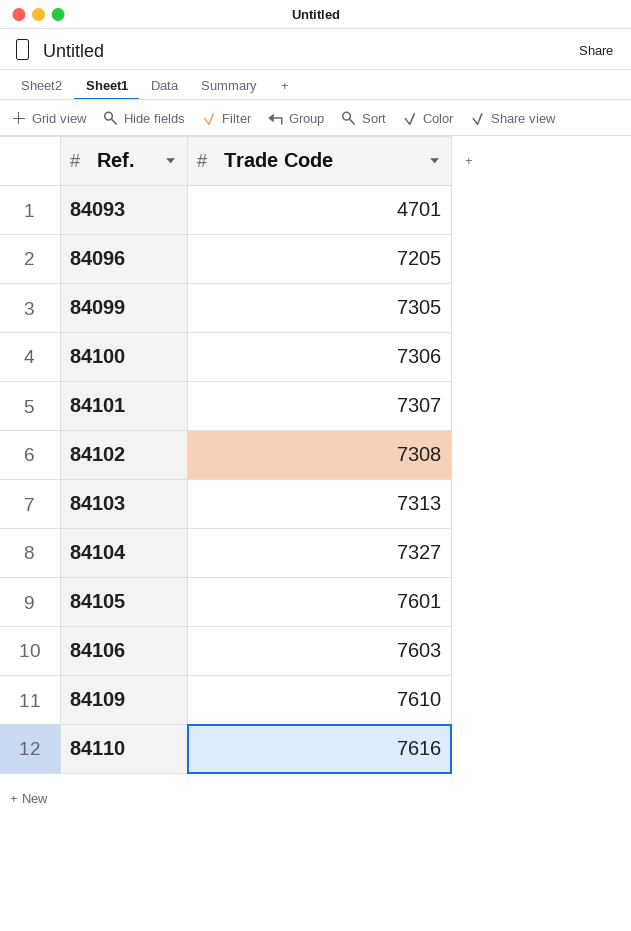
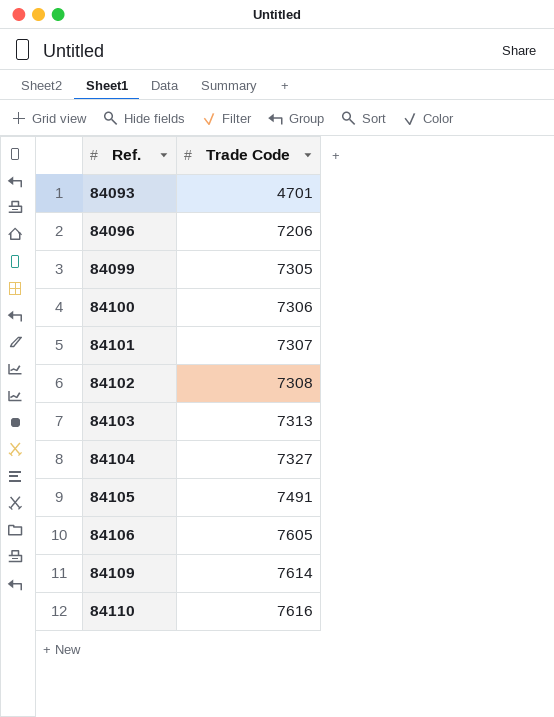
84096 | Trade Code: 7205 -> 7206
84105 | Trade Code: 7601 -> 7491
84106 | Trade Code: 7603 -> 7605
84109 | Trade Code: 7610 -> 7614

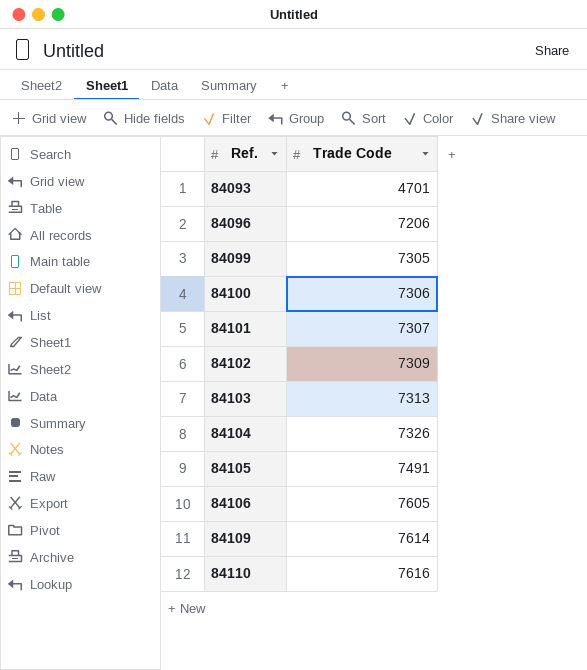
84102 | Trade Code: 7308 -> 7309
84104 | Trade Code: 7327 -> 7326

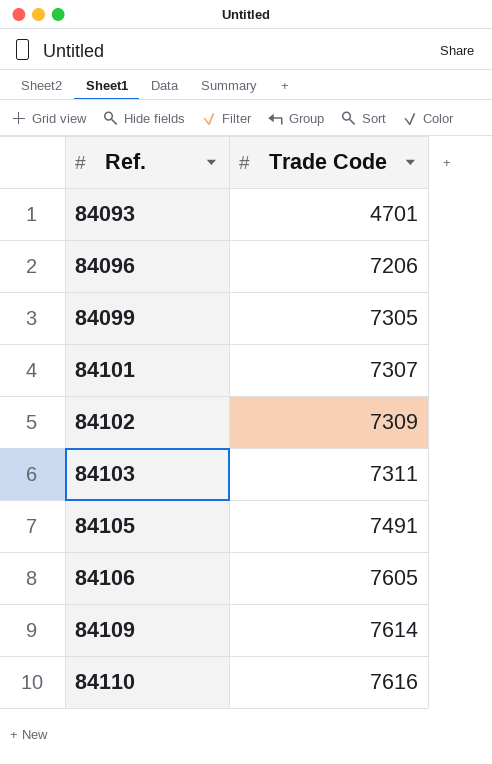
row 84100: 7306 -> none
row 84104: 7326 -> none
84103 | Trade Code: 7313 -> 7311

